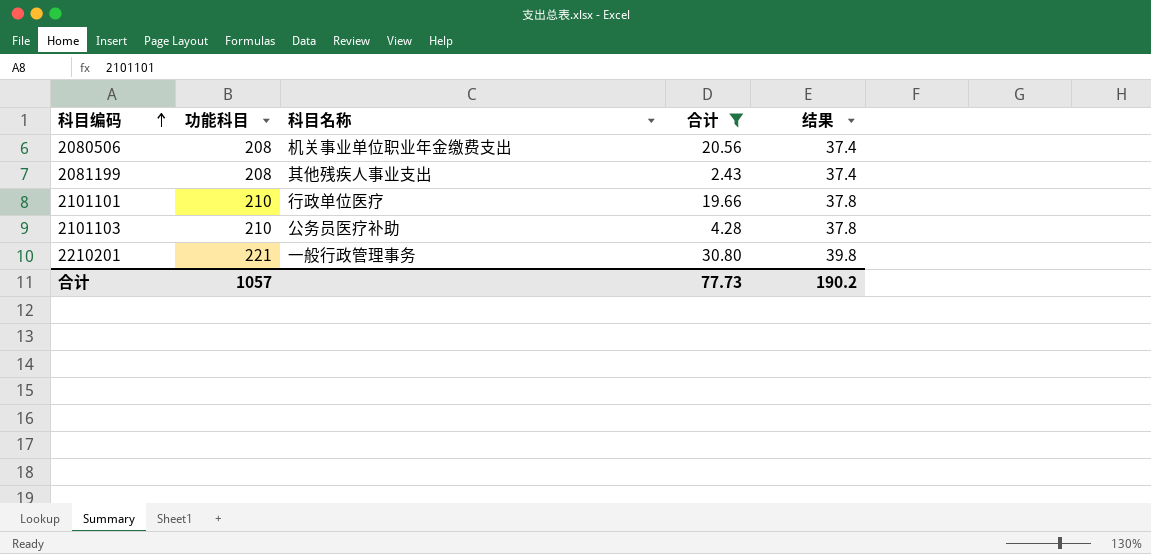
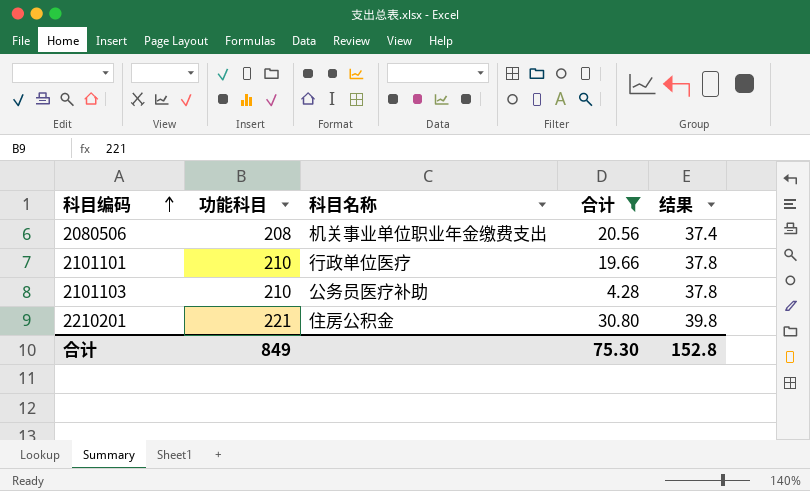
row 2081199: 208 | 其他残疾人事业支出 | 2.43 | 37.4 -> none
2210201 | 科目名称: 一般行政管理事务 -> 住房公积金
合计 | 功能科目: 1057 -> 849
合计 | 合计: 77.73 -> 75.30
合计 | 结果: 190.2 -> 152.8

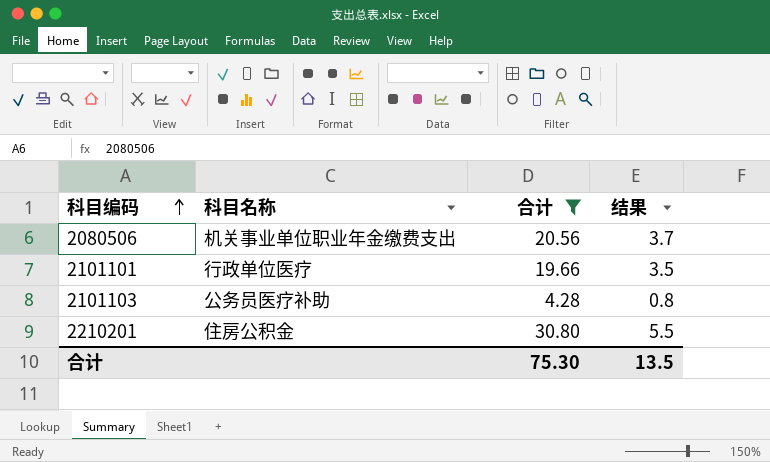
column 功能科目 | position: 2 -> none
column 结果 | formula: [功能科目] * 0.18 -> [合计] * 0.18
合计 | 结果: 152.8 -> 13.5

